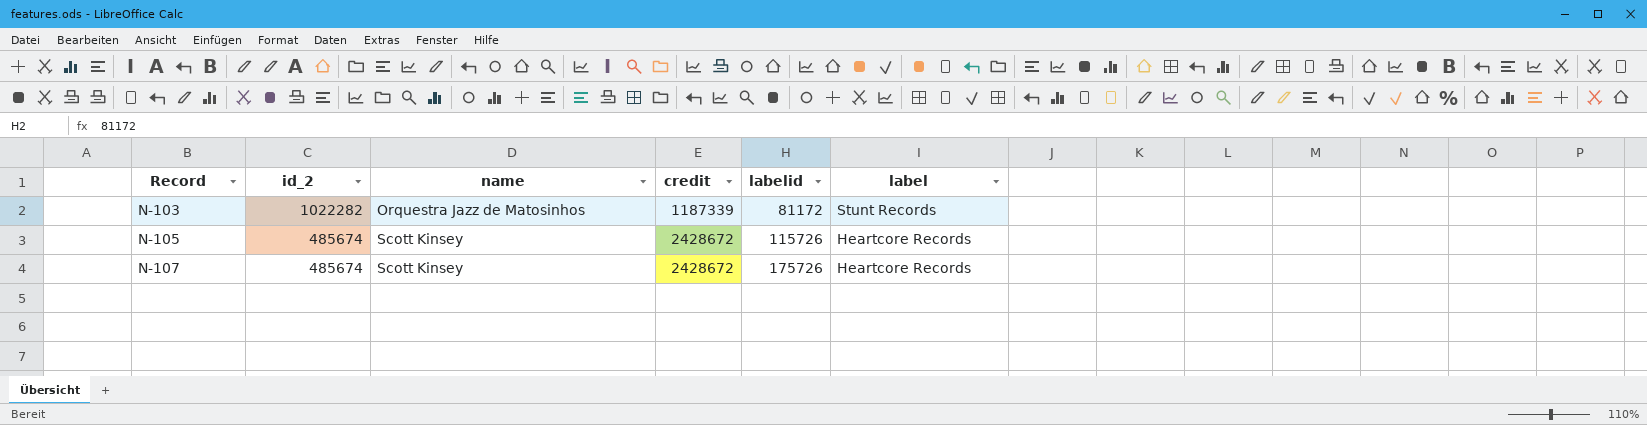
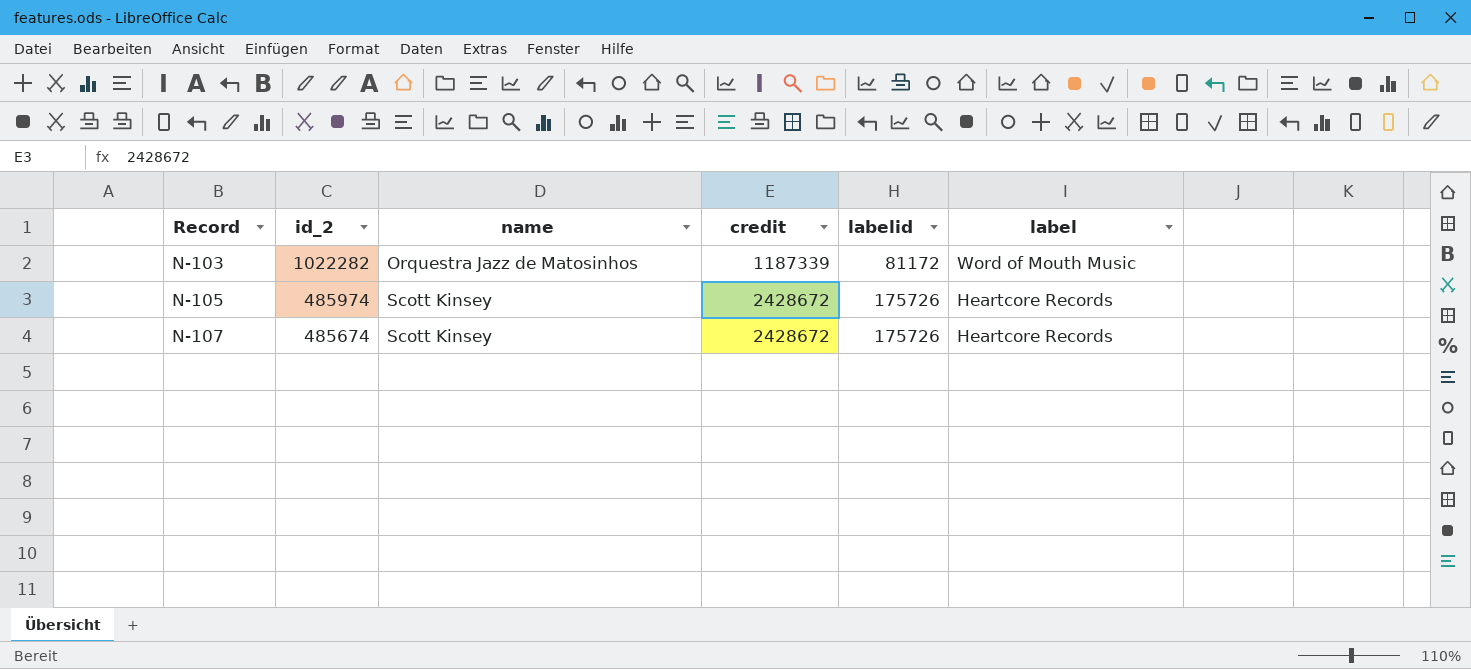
N-103 | label: Stunt Records -> Word of Mouth Music
N-105 | id_2: 485674 -> 485974
N-105 | labelid: 115726 -> 175726

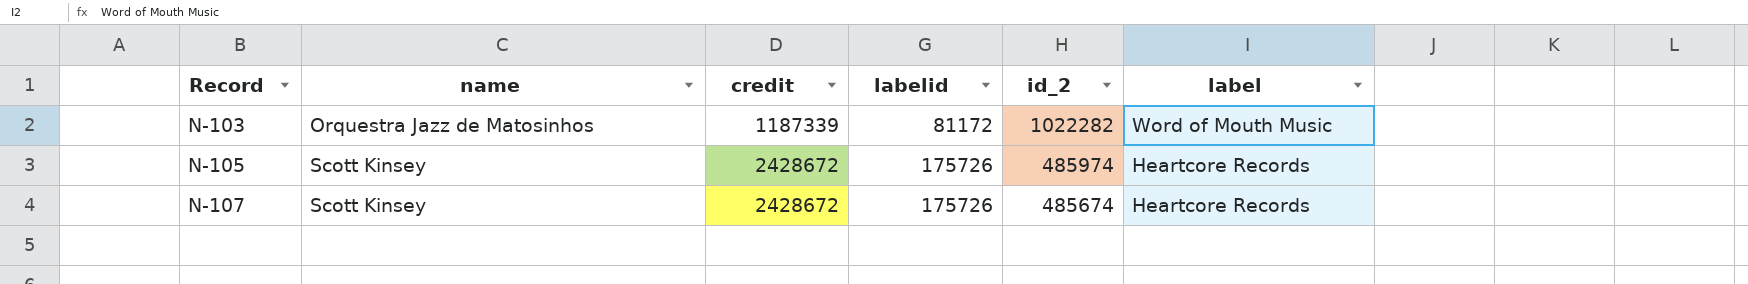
column id_2 | position: 2 -> 5

